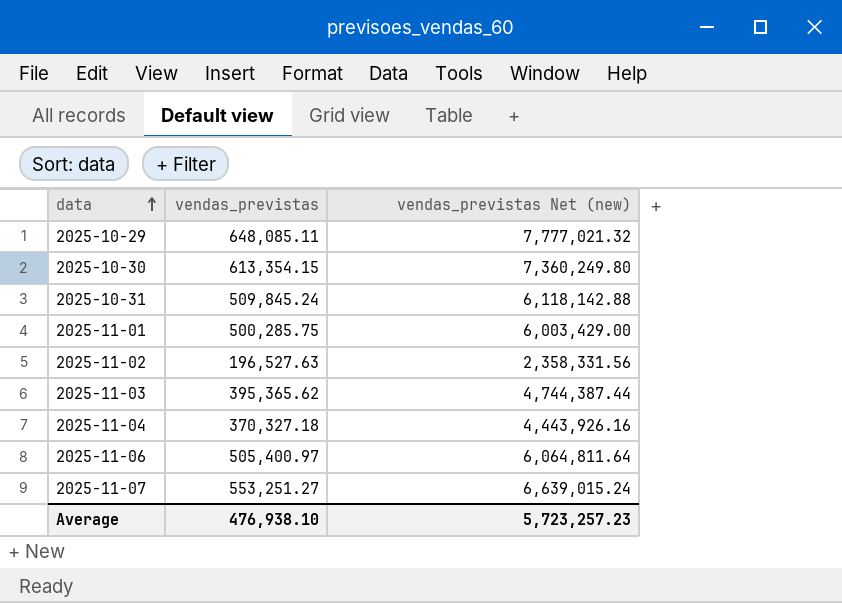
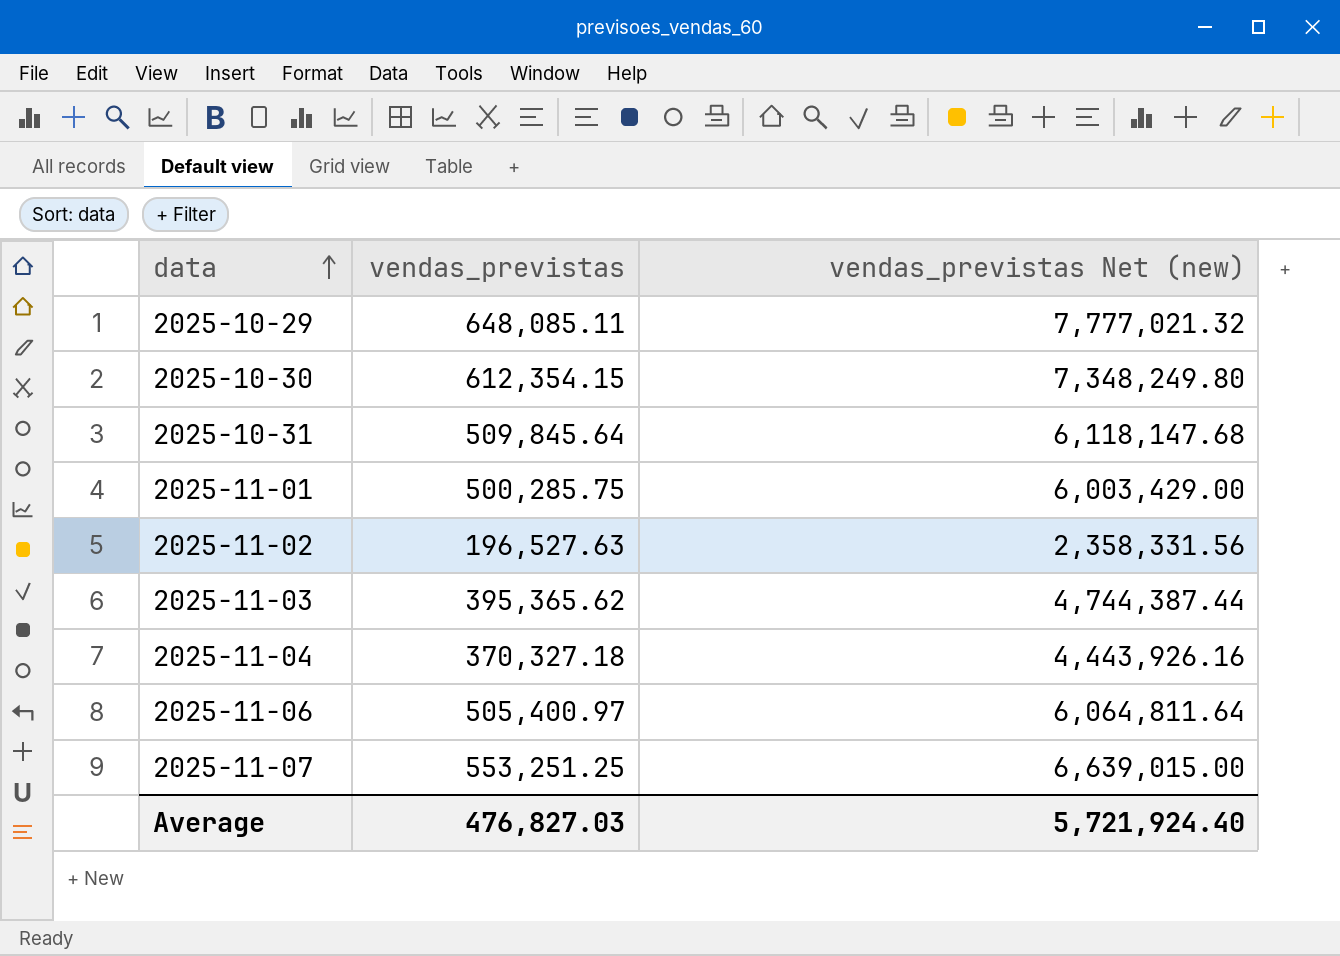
2025-10-30 | vendas_previstas: 613,354.15 -> 612,354.15
2025-10-30 | vendas_previstas Net (new): 7,360,249.80 -> 7,348,249.80
2025-10-31 | vendas_previstas: 509,845.24 -> 509,845.64
2025-10-31 | vendas_previstas Net (new): 6,118,142.88 -> 6,118,147.68
2025-11-07 | vendas_previstas: 553,251.27 -> 553,251.25
2025-11-07 | vendas_previstas Net (new): 6,639,015.24 -> 6,639,015.00
Average | vendas_previstas: 476,938.10 -> 476,827.03
Average | vendas_previstas Net (new): 5,723,257.23 -> 5,721,924.40

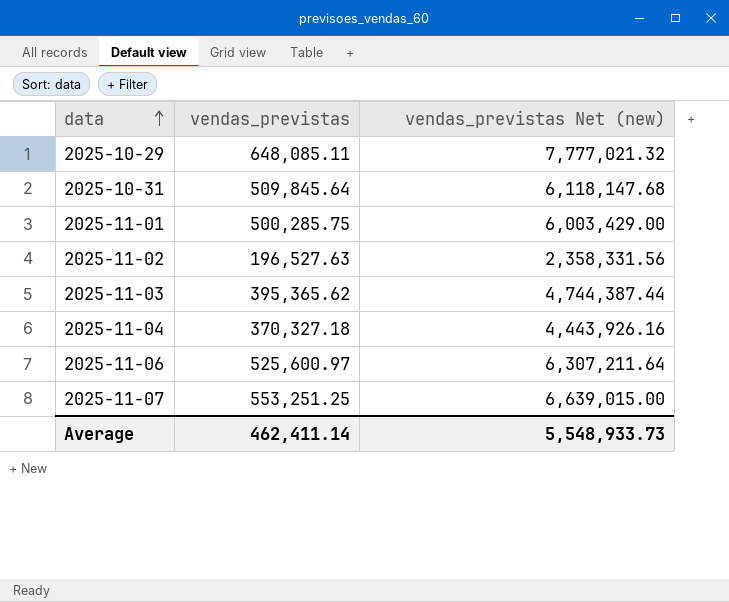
row 2025-10-30: 612,354.15 | 7,348,249.80 -> none
2025-11-06 | vendas_previstas: 505,400.97 -> 525,600.97
2025-11-06 | vendas_previstas Net (new): 6,064,811.64 -> 6,307,211.64
Average | vendas_previstas: 476,827.03 -> 462,411.14
Average | vendas_previstas Net (new): 5,721,924.40 -> 5,548,933.73

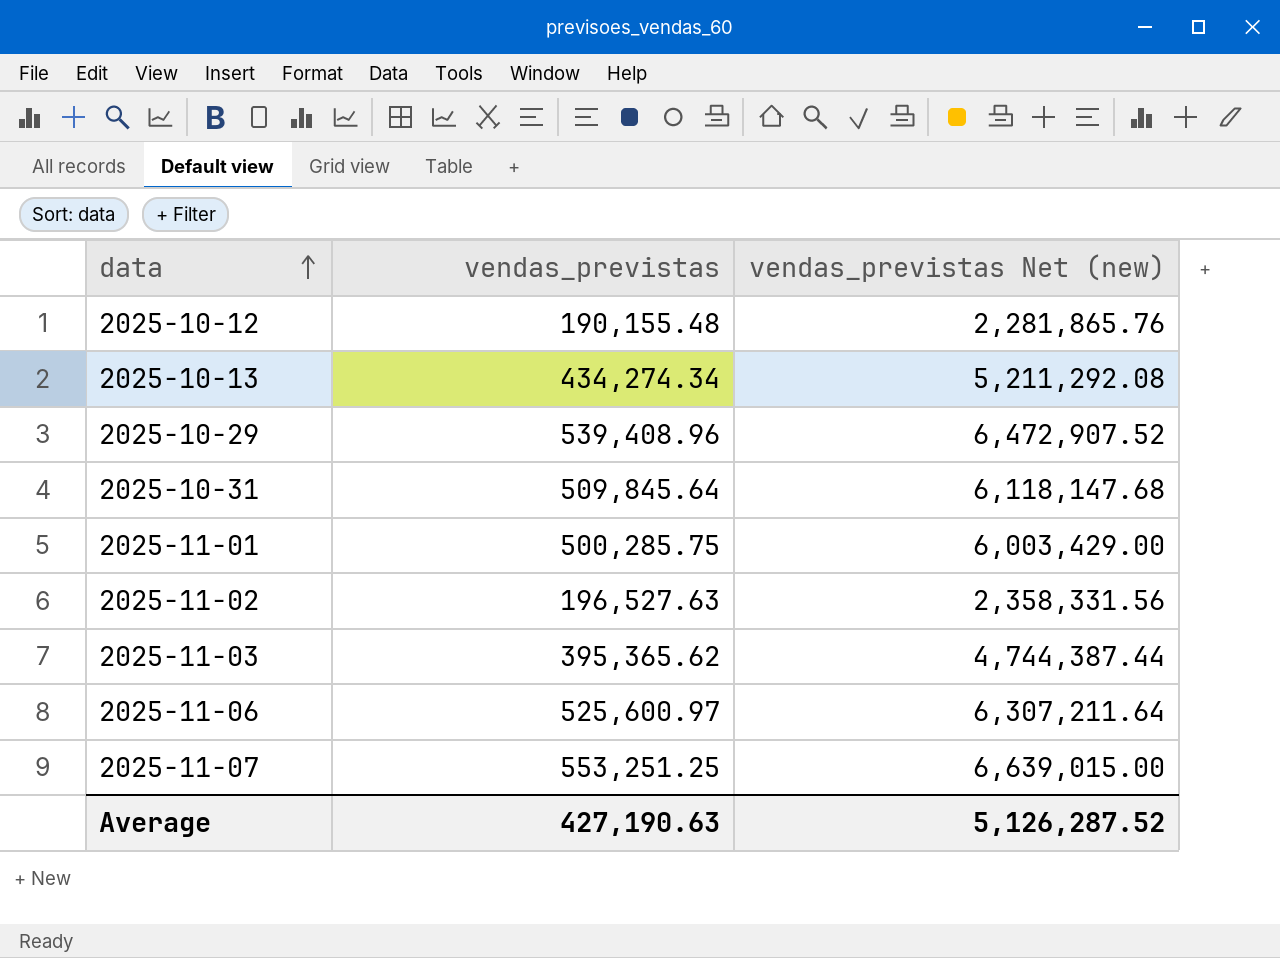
row 2025-11-04: 370,327.18 | 4,443,926.16 -> none
row 2025-10-12: none -> 190,155.48 | 2,281,865.76
row 2025-10-13: none -> 434,274.34 | 5,211,292.08
2025-10-29 | vendas_previstas: 648,085.11 -> 539,408.96
2025-10-29 | vendas_previstas Net (new): 7,777,021.32 -> 6,472,907.52
Average | vendas_previstas: 462,411.14 -> 427,190.63
Average | vendas_previstas Net (new): 5,548,933.73 -> 5,126,287.52

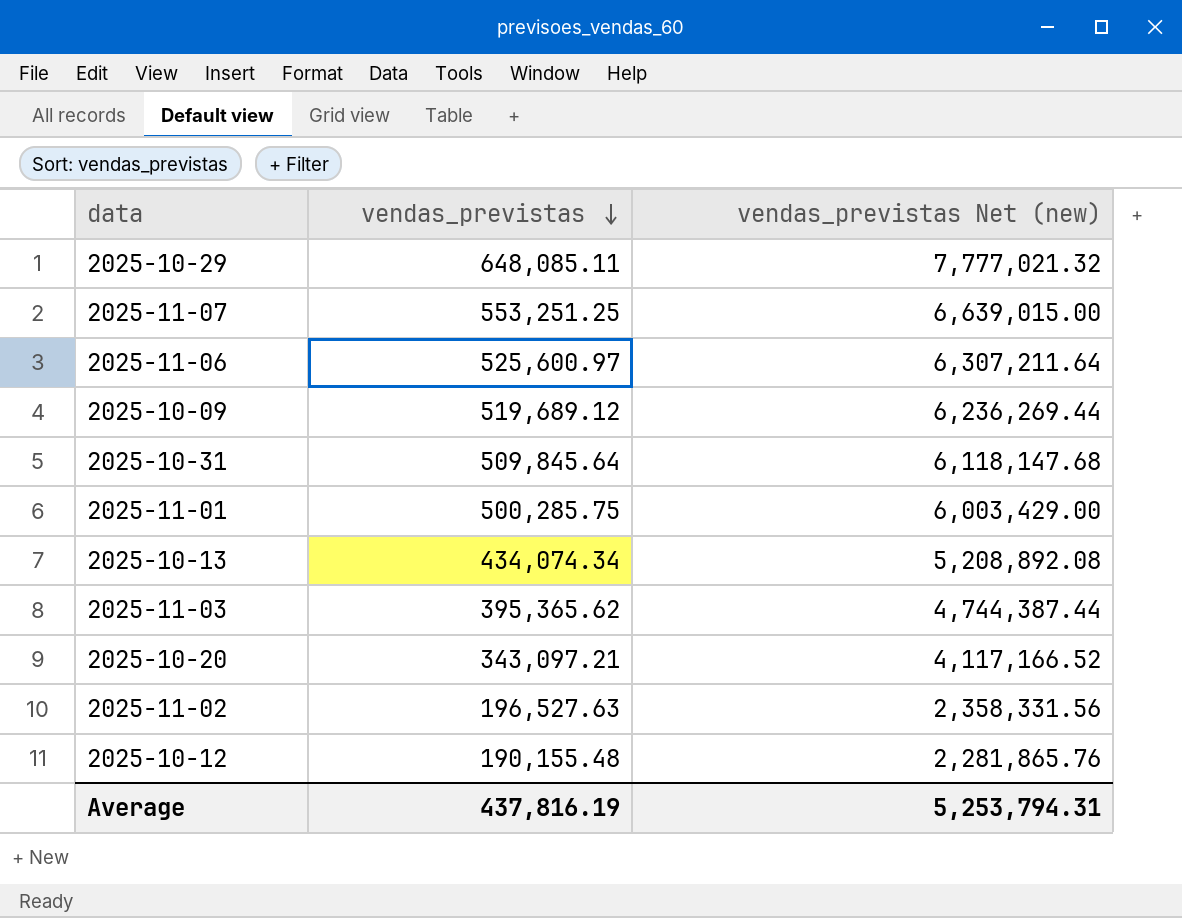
row order: data ascending -> vendas_previstas descending
2025-10-29 | vendas_previstas: 539,408.96 -> 648,085.11
2025-10-29 | vendas_previstas Net (new): 6,472,907.52 -> 7,777,021.32
row 2025-10-09: none -> 519,689.12 | 6,236,269.44
2025-10-13 | vendas_previstas: 434,274.34 -> 434,074.34
2025-10-13 | vendas_previstas Net (new): 5,211,292.08 -> 5,208,892.08
row 2025-10-20: none -> 343,097.21 | 4,117,166.52
Average | vendas_previstas: 427,190.63 -> 437,816.19
Average | vendas_previstas Net (new): 5,126,287.52 -> 5,253,794.31

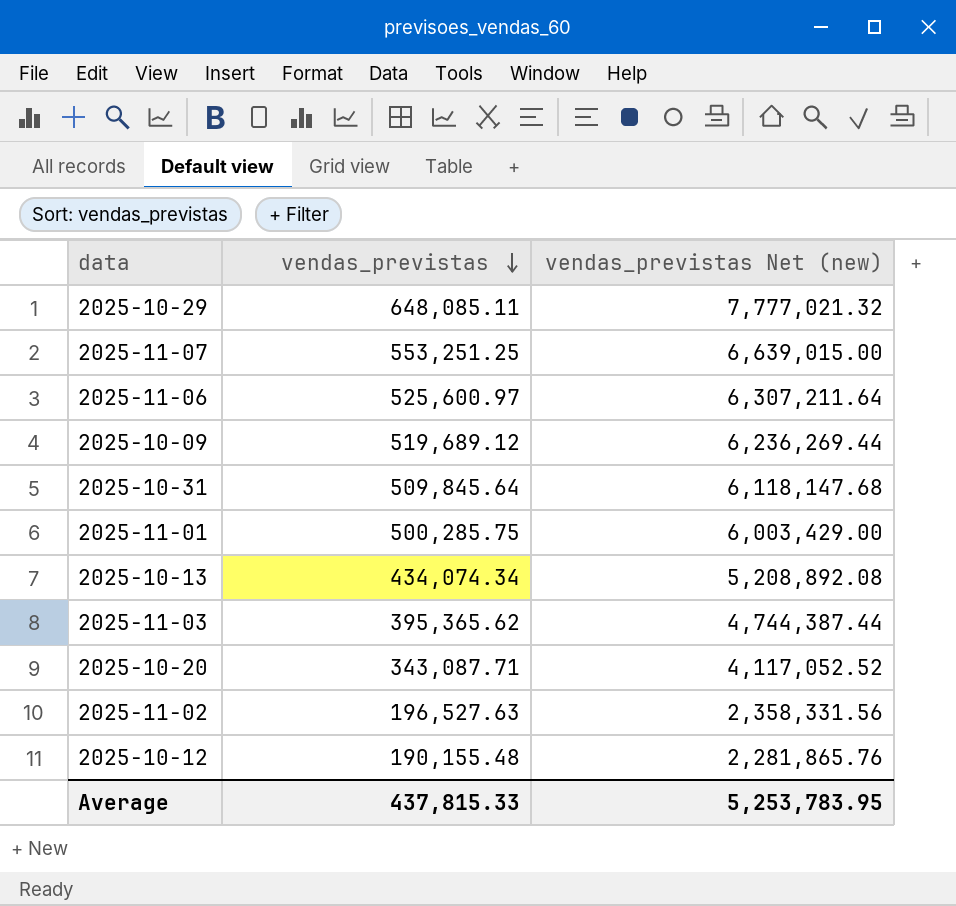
2025-10-20 | vendas_previstas: 343,097.21 -> 343,087.71
2025-10-20 | vendas_previstas Net (new): 4,117,166.52 -> 4,117,052.52
Average | vendas_previstas: 437,816.19 -> 437,815.33
Average | vendas_previstas Net (new): 5,253,794.31 -> 5,253,783.95

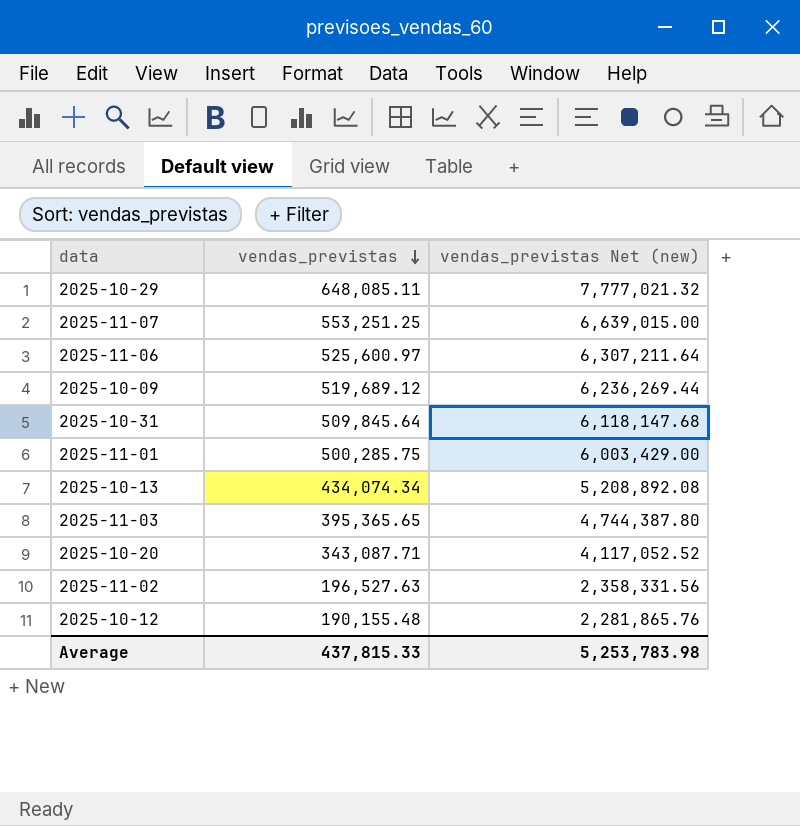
2025-11-03 | vendas_previstas: 395,365.62 -> 395,365.65
2025-11-03 | vendas_previstas Net (new): 4,744,387.44 -> 4,744,387.80
Average | vendas_previstas Net (new): 5,253,783.95 -> 5,253,783.98

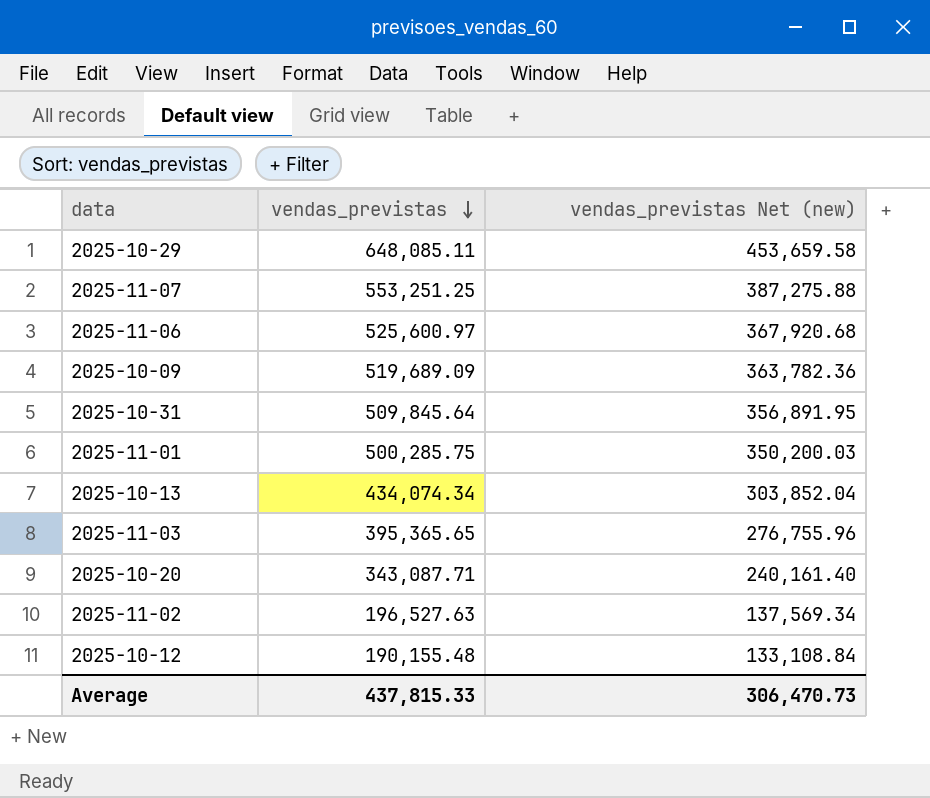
column vendas_previstas Net (new) | formula: [vendas_previstas] * 12 -> [vendas_previstas] * 0.7
2025-10-09 | vendas_previstas: 519,689.12 -> 519,689.09
Average | vendas_previstas Net (new): 5,253,783.98 -> 306,470.73

